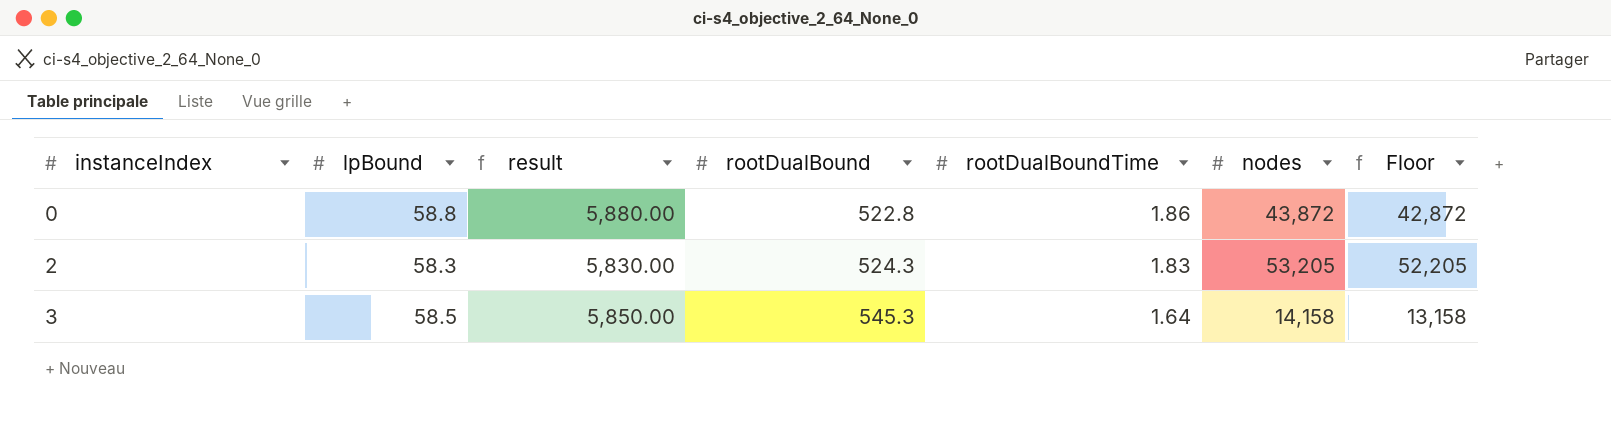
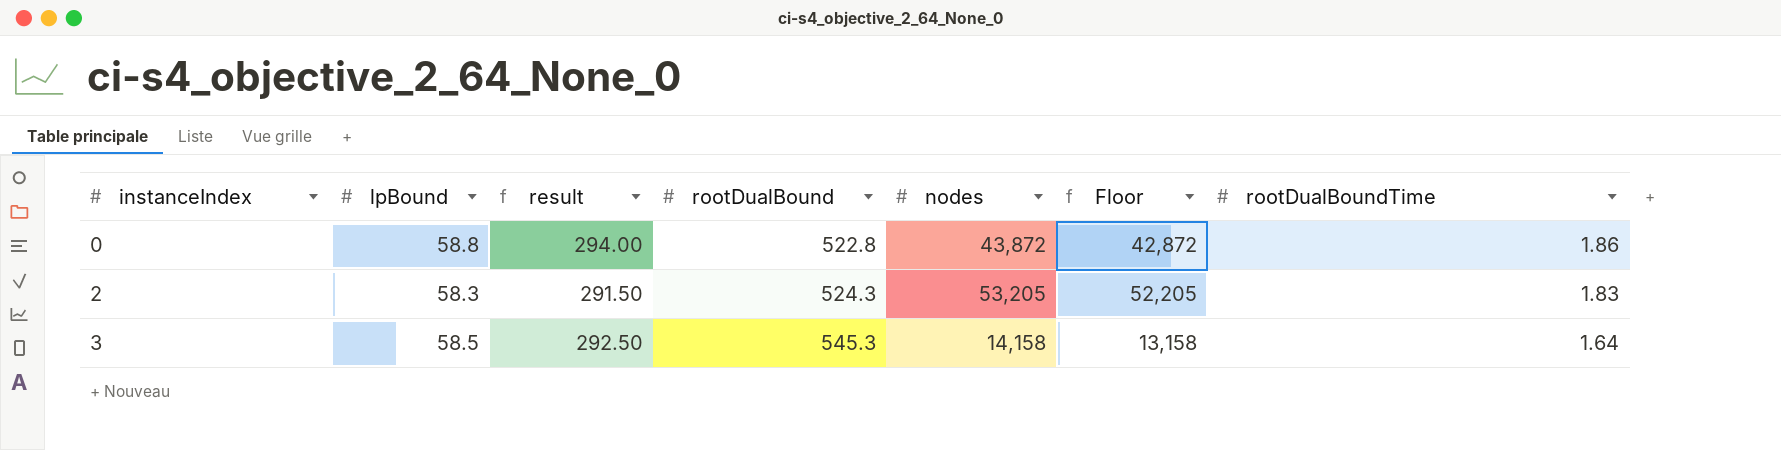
column result | formula: [lpBound] * 100 -> [lpBound] * 5
column rootDualBoundTime | position: 5 -> 7

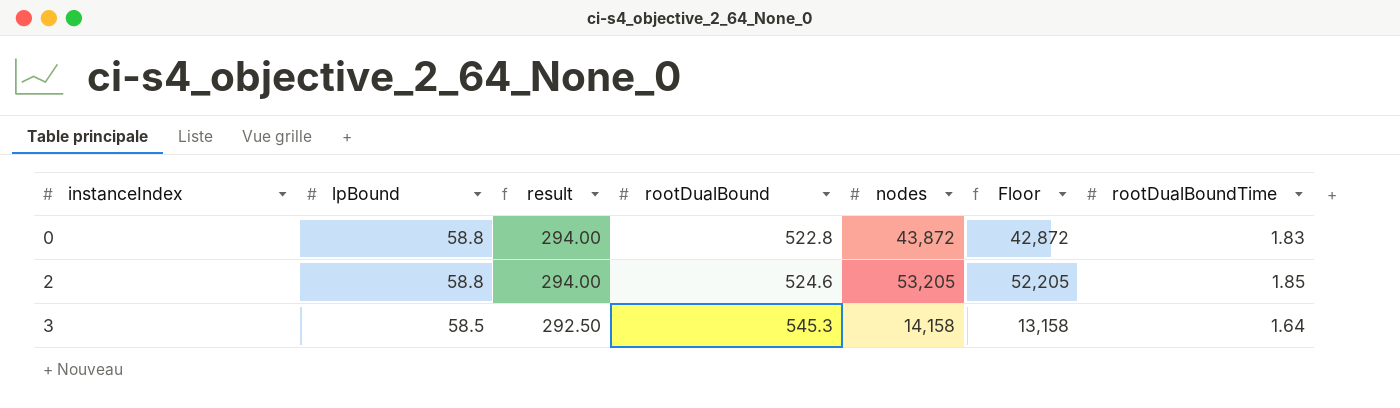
0 | rootDualBoundTime: 1.86 -> 1.83
2 | lpBound: 58.3 -> 58.8
2 | result: 291.50 -> 294.00
2 | rootDualBound: 524.3 -> 524.6
2 | rootDualBoundTime: 1.83 -> 1.85

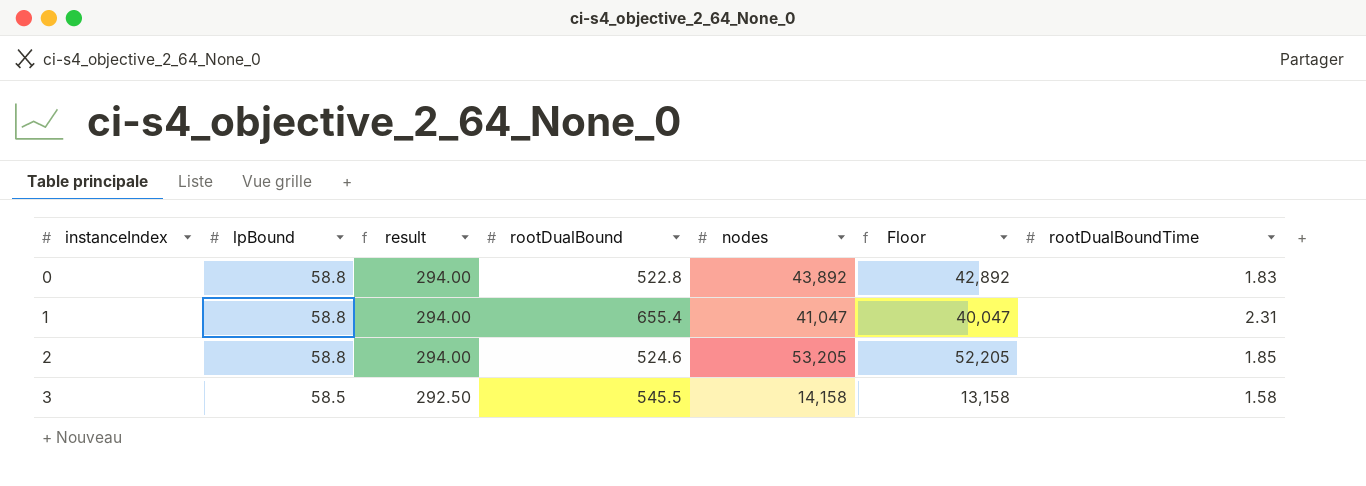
0 | nodes: 43,872 -> 43,892
0 | Floor: 42,872 -> 42,892
row 1: none -> 58.8 | 294.00 | 655.4 | 41,047 | 40,047 | 2.31
3 | rootDualBound: 545.3 -> 545.5
3 | rootDualBoundTime: 1.64 -> 1.58

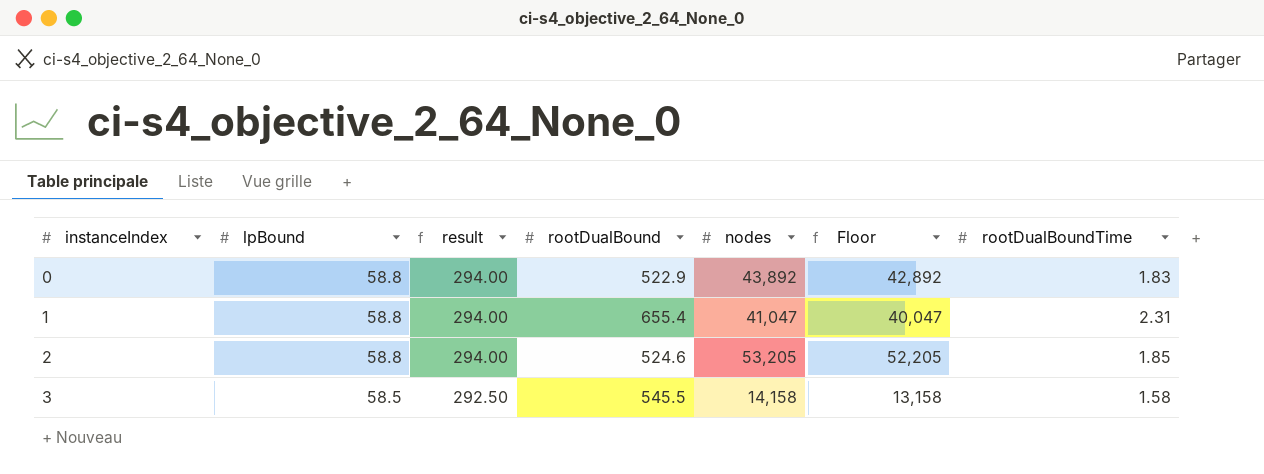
0 | rootDualBound: 522.8 -> 522.9

